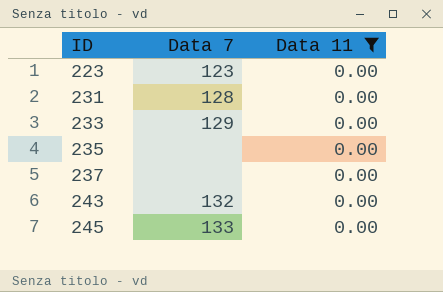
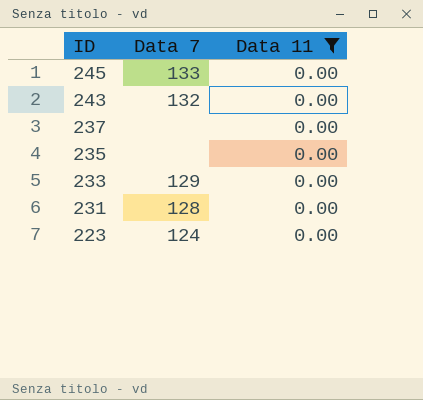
row order: ID ascending -> ID descending
223 | Data 7: 123 -> 124

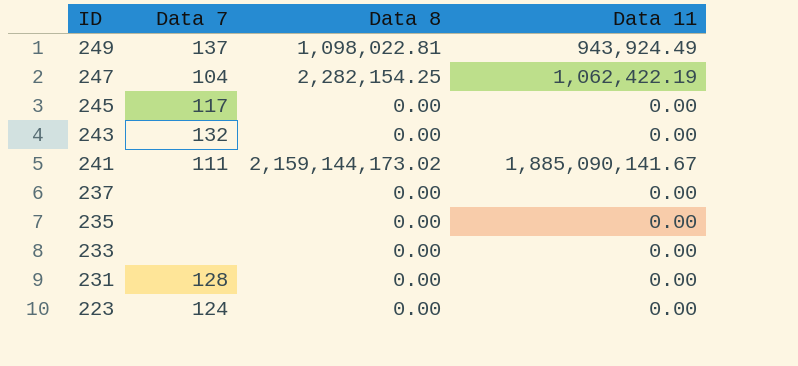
filter: Data 11 = 0.00 -> none
column Data 8 | position: none -> 3
245 | Data 7: 133 -> 117
233 | Data 7: 129 -> none

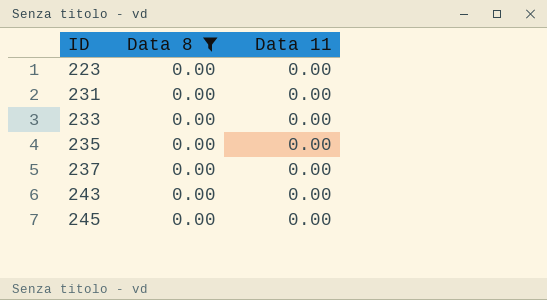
filter: none -> Data 8 = 0.00
row order: ID descending -> ID ascending
column Data 7 | position: 2 -> none

